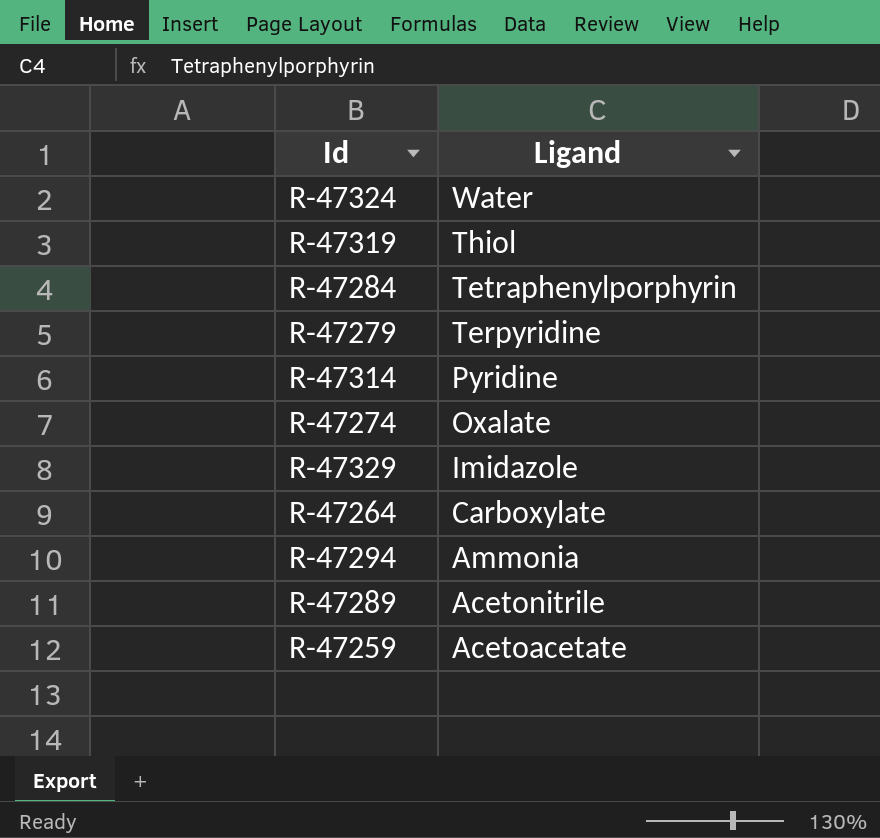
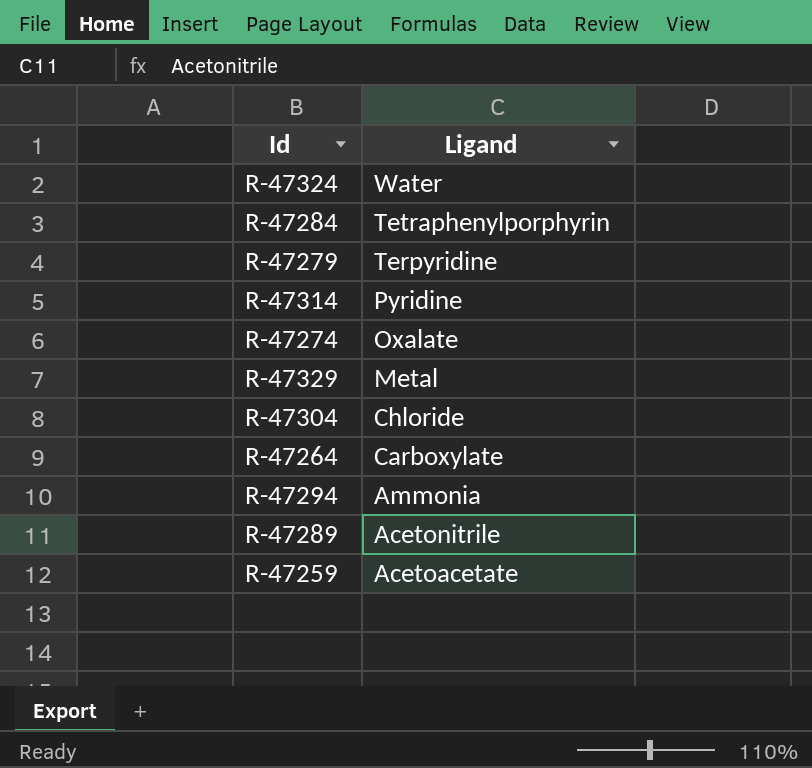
row R-47319: Thiol -> none
R-47329 | Ligand: Imidazole -> Metal
row R-47304: none -> Chloride

